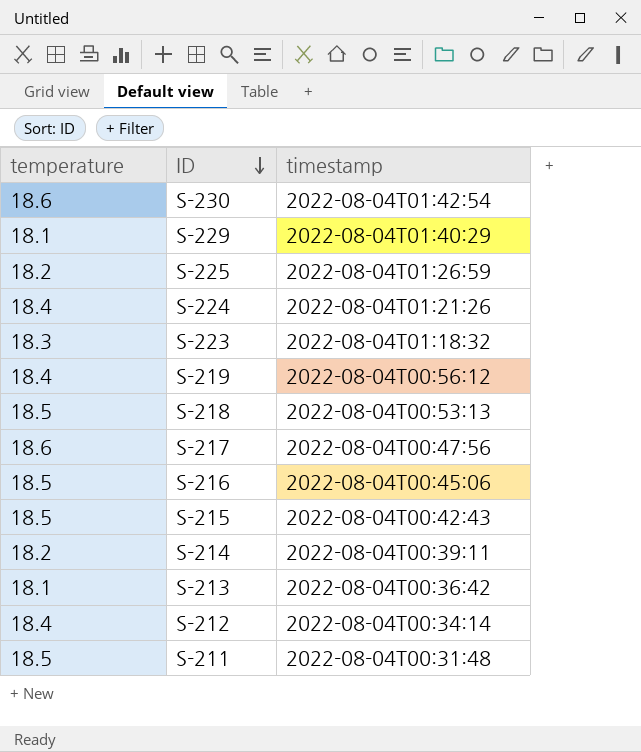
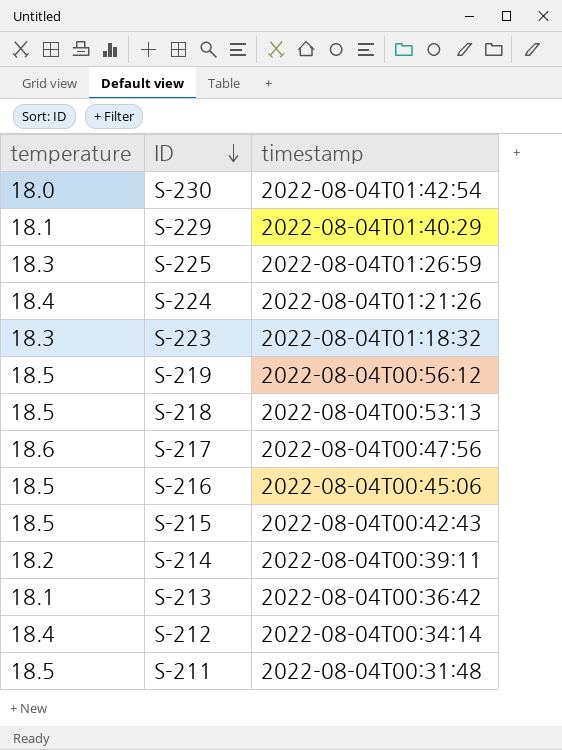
S-230 | temperature: 18.6 -> 18.0
S-225 | temperature: 18.2 -> 18.3
S-219 | temperature: 18.4 -> 18.5

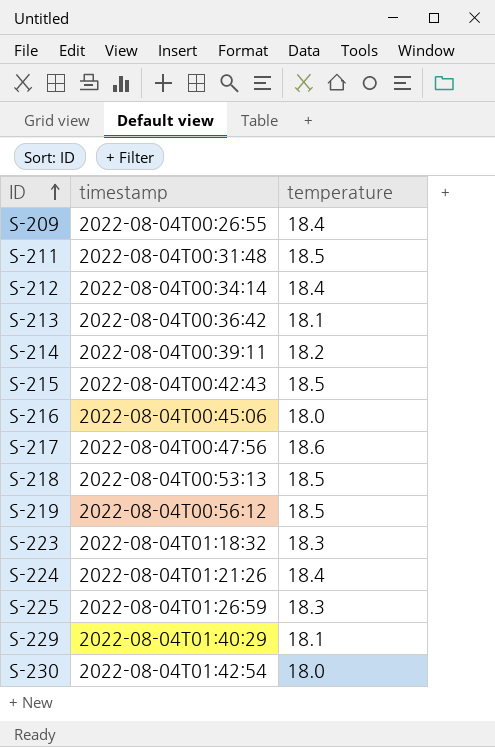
row order: ID descending -> ID ascending
column temperature | position: 1 -> 3
row S-209: none -> 2022-08-04T00:26:55 | 18.4
S-216 | temperature: 18.5 -> 18.0

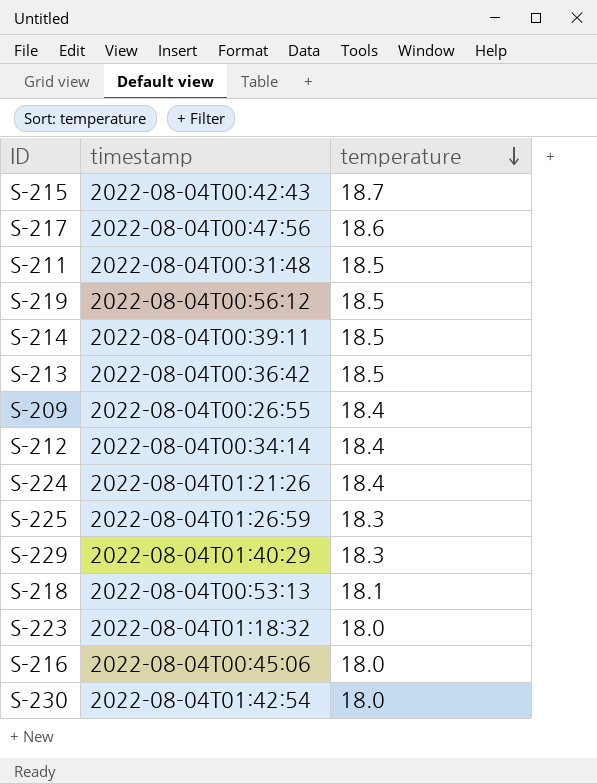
row order: ID ascending -> temperature descending
S-215 | temperature: 18.5 -> 18.7
S-214 | temperature: 18.2 -> 18.5
S-213 | temperature: 18.1 -> 18.5
S-229 | temperature: 18.1 -> 18.3
S-218 | temperature: 18.5 -> 18.1
S-223 | temperature: 18.3 -> 18.0

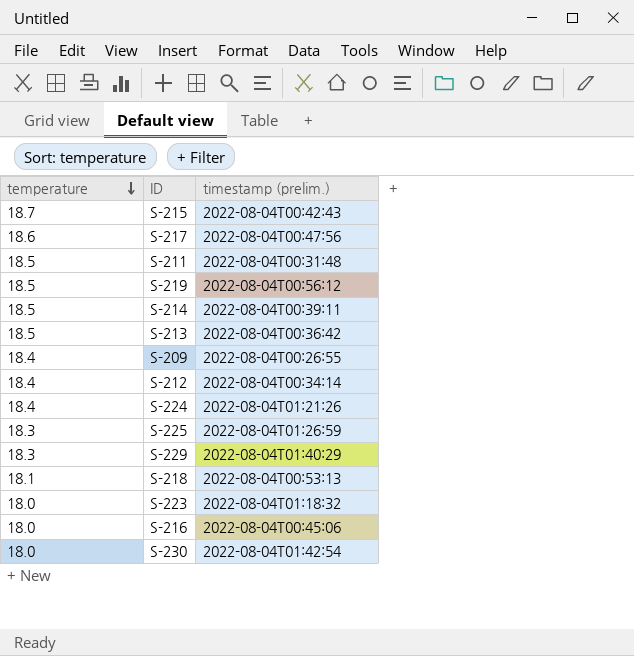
column temperature | position: 3 -> 1
column name: timestamp -> timestamp (prelim.)

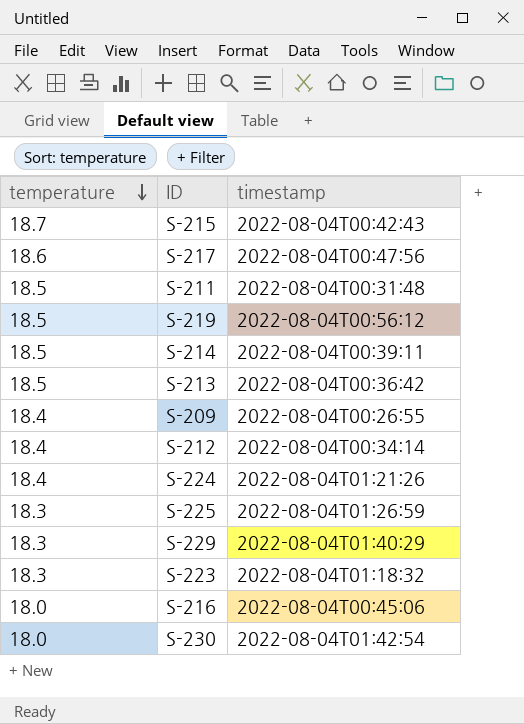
column name: timestamp (prelim.) -> timestamp
row S-218: 18.1 | 2022-08-04T00:53:13 -> none
S-223 | temperature: 18.0 -> 18.3

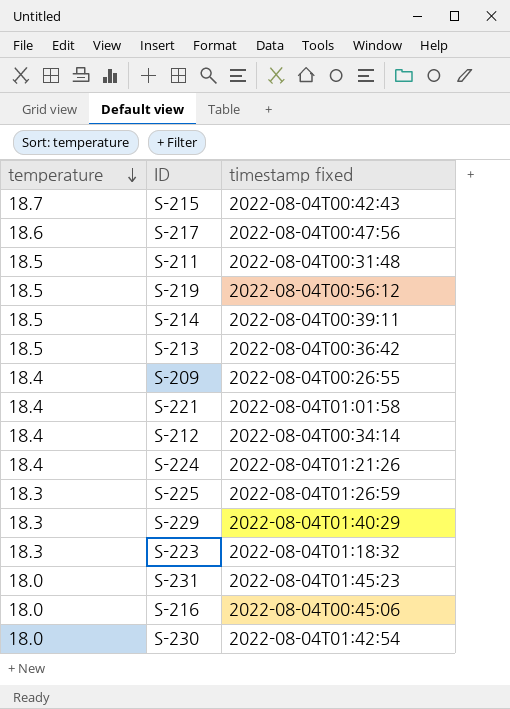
column name: timestamp -> timestamp fixed
row S-221: none -> 18.4 | 2022-08-04T01:01:58
row S-231: none -> 18.0 | 2022-08-04T01:45:23

